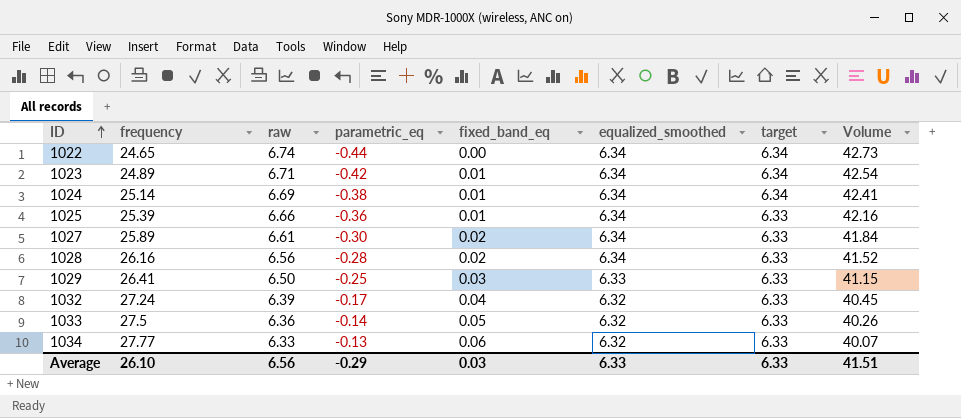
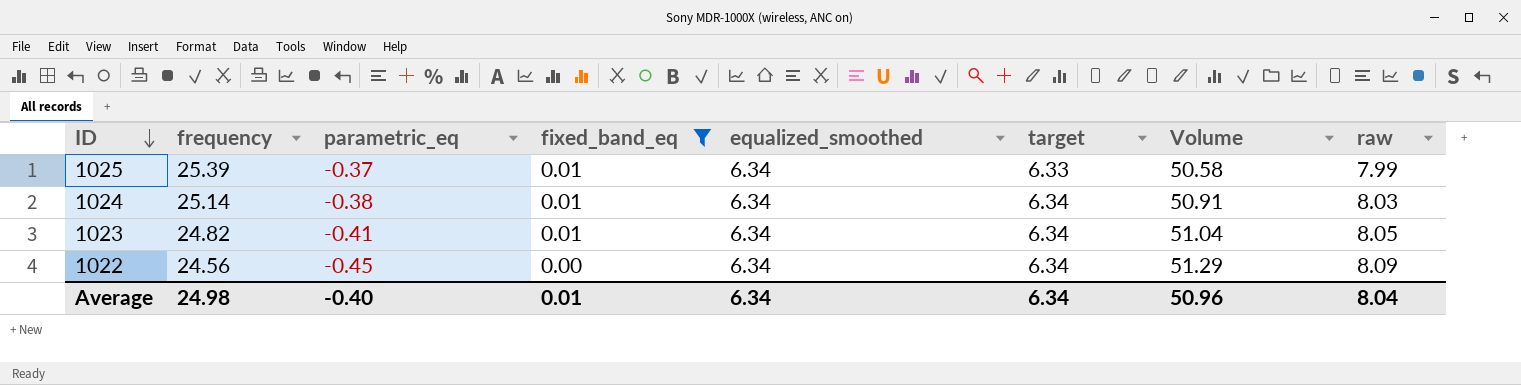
filter: none -> fixed_band_eq <= 0.01
row order: ID ascending -> ID descending
column raw | position: 3 -> 8
1025 | parametric_eq: -0.36 -> -0.37
1025 | Volume: 42.16 -> 50.58
1025 | raw: 6.66 -> 7.99
1024 | Volume: 42.41 -> 50.91
1024 | raw: 6.69 -> 8.03
1023 | frequency: 24.89 -> 24.82
1023 | parametric_eq: -0.42 -> -0.41
1023 | Volume: 42.54 -> 51.04
1023 | raw: 6.71 -> 8.05
1022 | frequency: 24.65 -> 24.56
1022 | parametric_eq: -0.44 -> -0.45
1022 | Volume: 42.73 -> 51.29
1022 | raw: 6.74 -> 8.09
Average | frequency: 26.10 -> 24.98
Average | parametric_eq: -0.29 -> -0.40
Average | fixed_band_eq: 0.03 -> 0.01
Average | equalized_smoothed: 6.33 -> 6.34
Average | target: 6.33 -> 6.34
Average | Volume: 41.51 -> 50.96
Average | raw: 6.56 -> 8.04

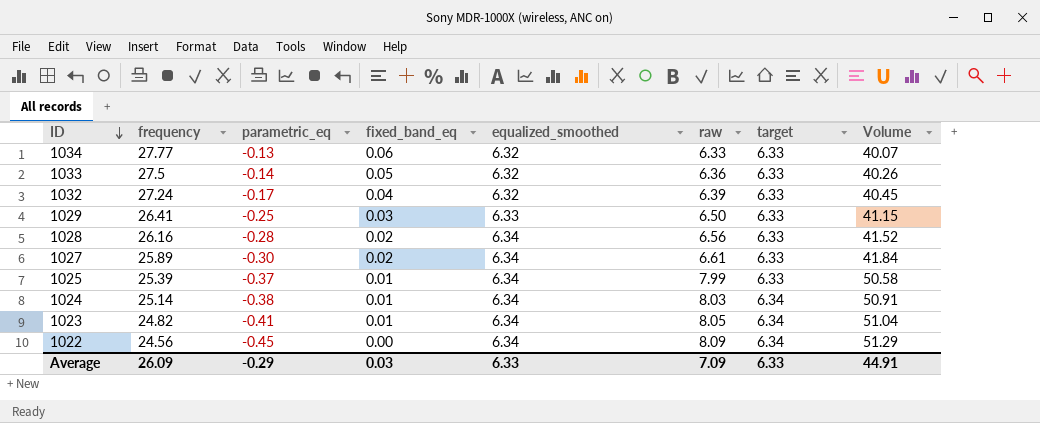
filter: fixed_band_eq <= 0.01 -> none
column raw | position: 8 -> 6
Average | frequency: 24.98 -> 26.09
Average | parametric_eq: -0.40 -> -0.29
Average | fixed_band_eq: 0.01 -> 0.03
Average | equalized_smoothed: 6.34 -> 6.33
Average | raw: 8.04 -> 7.09
Average | target: 6.34 -> 6.33
Average | Volume: 50.96 -> 44.91

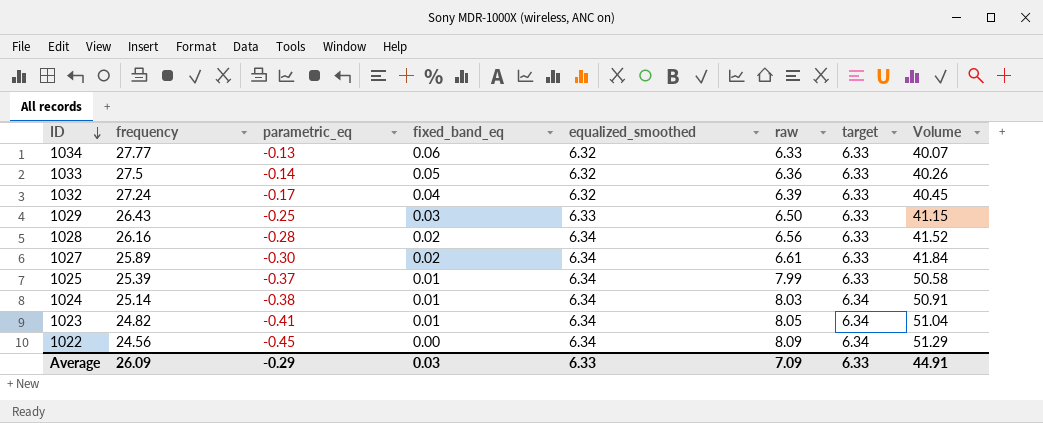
1029 | frequency: 26.41 -> 26.43

